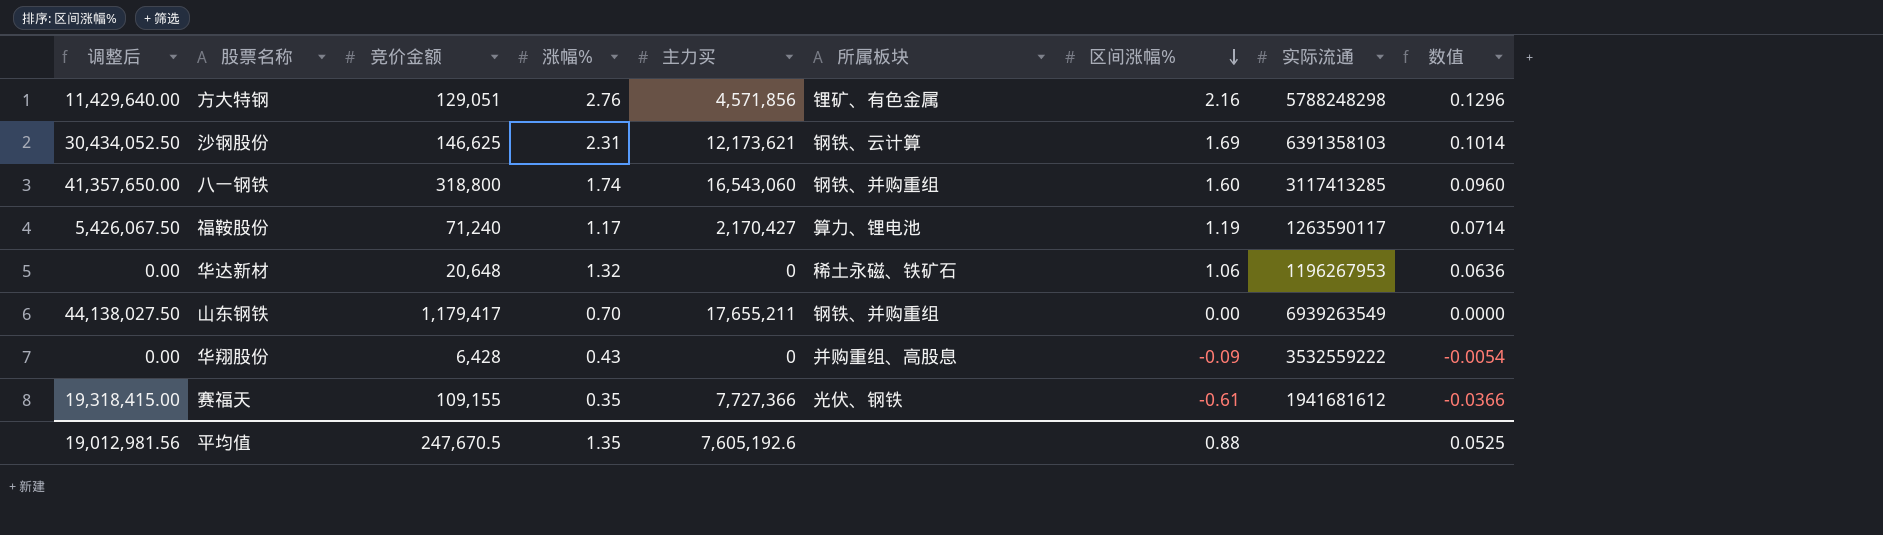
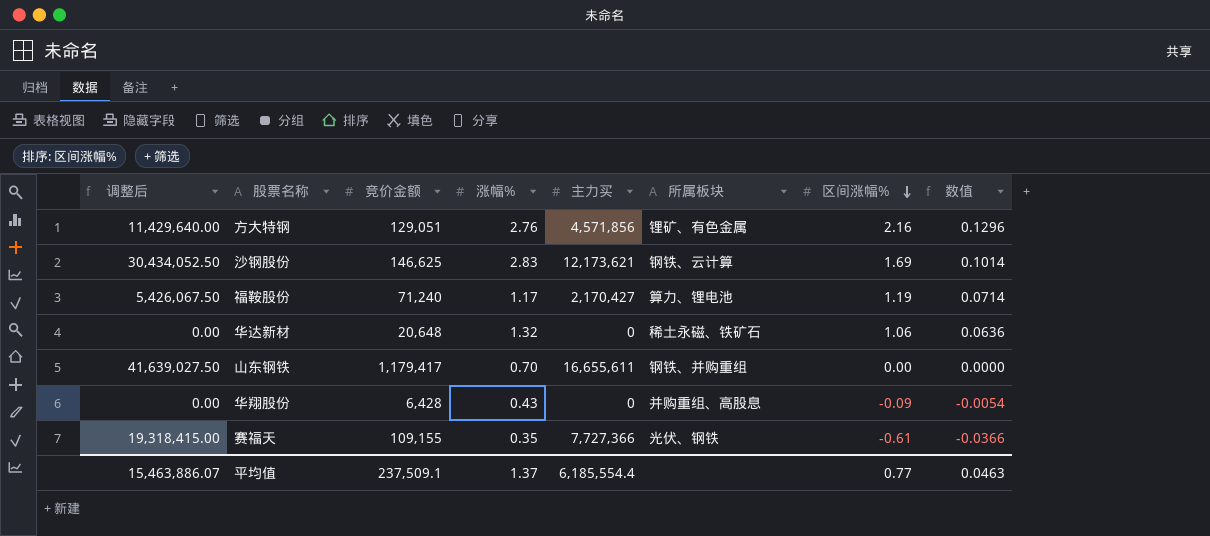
column 实际流通 | position: 8 -> none
row 八一钢铁: 41,357,650.00 | 318,800 | 1.74 | 16,543,060 | 钢铁、并购重组 | 1.60 | 3117413285 | 0.0960 -> none
沙钢股份 | 涨幅%: 2.31 -> 2.83
山东钢铁 | 调整后: 44,138,027.50 -> 41,639,027.50
山东钢铁 | 主力买: 17,655,211 -> 16,655,611
平均值 | 调整后: 19,012,981.56 -> 15,463,886.07
平均值 | 竞价金额: 247,670.5 -> 237,509.1
平均值 | 涨幅%: 1.35 -> 1.37
平均值 | 主力买: 7,605,192.6 -> 6,185,554.4
平均值 | 区间涨幅%: 0.88 -> 0.77
平均值 | 数值: 0.0525 -> 0.0463

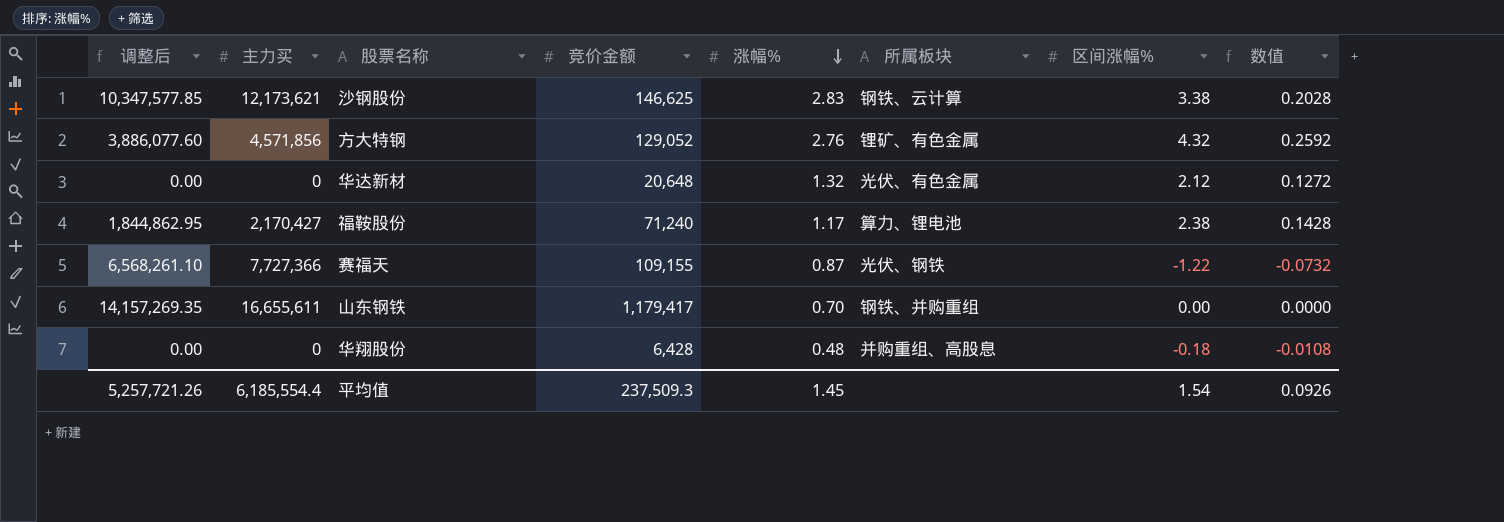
row order: 区间涨幅% descending -> 涨幅% descending
column 调整后 | formula: [主力买] * 2.5 -> [主力买] * 0.85
column 主力买 | position: 5 -> 2
沙钢股份 | 区间涨幅%: 1.69 -> 3.38
沙钢股份 | 数值: 0.1014 -> 0.2028
方大特钢 | 竞价金额: 129,051 -> 129,052
方大特钢 | 区间涨幅%: 2.16 -> 4.32
方大特钢 | 数值: 0.1296 -> 0.2592
华达新材 | 所属板块: 稀土永磁、铁矿石 -> 光伏、有色金属
华达新材 | 区间涨幅%: 1.06 -> 2.12
华达新材 | 数值: 0.0636 -> 0.1272
福鞍股份 | 区间涨幅%: 1.19 -> 2.38
福鞍股份 | 数值: 0.0714 -> 0.1428
赛福天 | 涨幅%: 0.35 -> 0.87
赛福天 | 区间涨幅%: -0.61 -> -1.22
赛福天 | 数值: -0.0366 -> -0.0732
华翔股份 | 涨幅%: 0.43 -> 0.48
华翔股份 | 区间涨幅%: -0.09 -> -0.18
华翔股份 | 数值: -0.0054 -> -0.0108
平均值 | 调整后: 15,463,886.07 -> 5,257,721.26
平均值 | 竞价金额: 237,509.1 -> 237,509.3
平均值 | 涨幅%: 1.37 -> 1.45
平均值 | 区间涨幅%: 0.77 -> 1.54
平均值 | 数值: 0.0463 -> 0.0926

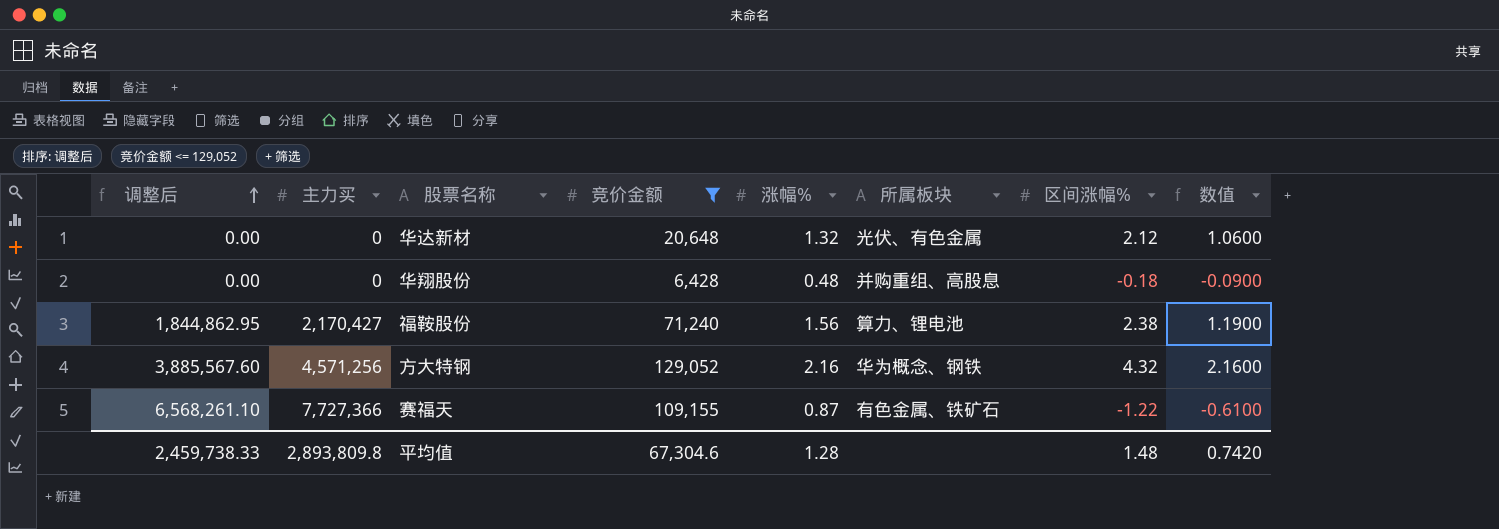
filter: none -> 竞价金额 <= 129,052
row order: 涨幅% descending -> 调整后 ascending
column 数值 | formula: [区间涨幅%] * 0.06 -> [区间涨幅%] * 0.5
福鞍股份 | 涨幅%: 1.17 -> 1.56
方大特钢 | 调整后: 3,886,077.60 -> 3,885,567.60
方大特钢 | 主力买: 4,571,856 -> 4,571,256
方大特钢 | 涨幅%: 2.76 -> 2.16
方大特钢 | 所属板块: 锂矿、有色金属 -> 华为概念、钢铁
赛福天 | 所属板块: 光伏、钢铁 -> 有色金属、铁矿石
平均值 | 调整后: 5,257,721.26 -> 2,459,738.33
平均值 | 主力买: 6,185,554.4 -> 2,893,809.8
平均值 | 竞价金额: 237,509.3 -> 67,304.6
平均值 | 涨幅%: 1.45 -> 1.28
平均值 | 区间涨幅%: 1.54 -> 1.48
平均值 | 数值: 0.0926 -> 0.7420

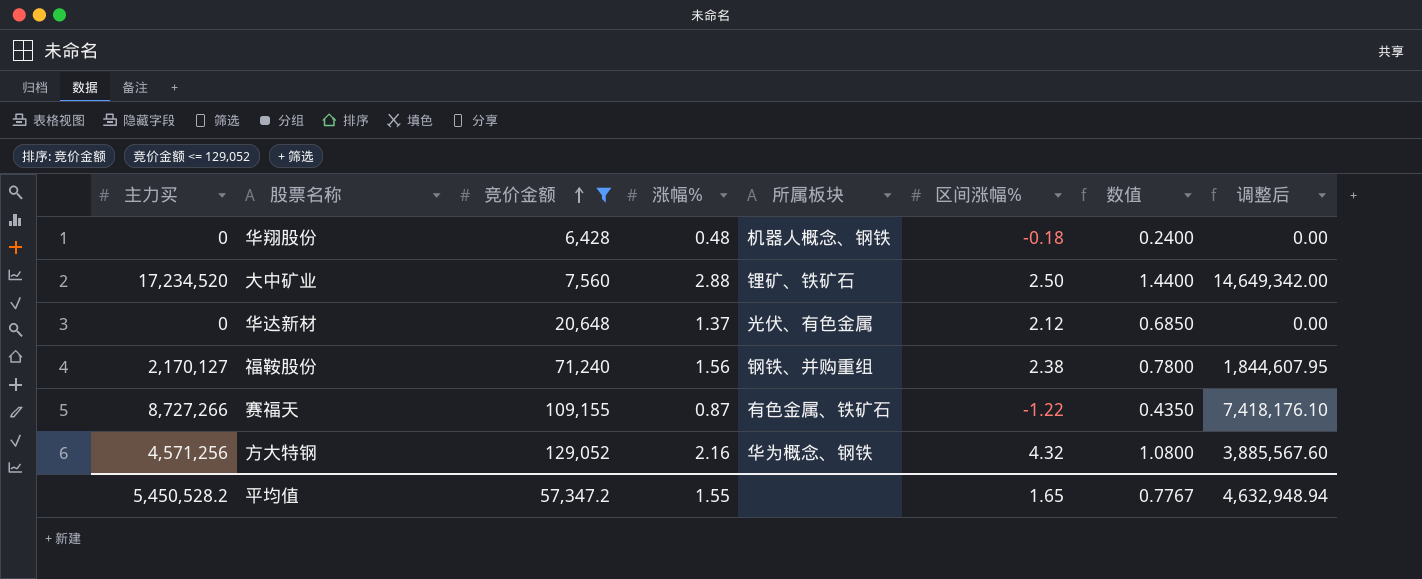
row order: 调整后 ascending -> 竞价金额 ascending
column 数值 | formula: [区间涨幅%] * 0.5 -> [涨幅%] * 0.5
column 调整后 | position: 1 -> 8
华翔股份 | 所属板块: 并购重组、高股息 -> 机器人概念、钢铁
row 大中矿业: none -> 17,234,520 | 7,560 | 2.88 | 锂矿、铁矿石 | 2.50 | 1.4400 | 14,649,342.00
华达新材 | 涨幅%: 1.32 -> 1.37
福鞍股份 | 主力买: 2,170,427 -> 2,170,127
福鞍股份 | 所属板块: 算力、锂电池 -> 钢铁、并购重组
福鞍股份 | 调整后: 1,844,862.95 -> 1,844,607.95
赛福天 | 主力买: 7,727,366 -> 8,727,266
赛福天 | 调整后: 6,568,261.10 -> 7,418,176.10
平均值 | 主力买: 2,893,809.8 -> 5,450,528.2
平均值 | 竞价金额: 67,304.6 -> 57,347.2
平均值 | 涨幅%: 1.28 -> 1.55
平均值 | 区间涨幅%: 1.48 -> 1.65
平均值 | 数值: 0.7420 -> 0.7767
平均值 | 调整后: 2,459,738.33 -> 4,632,948.94

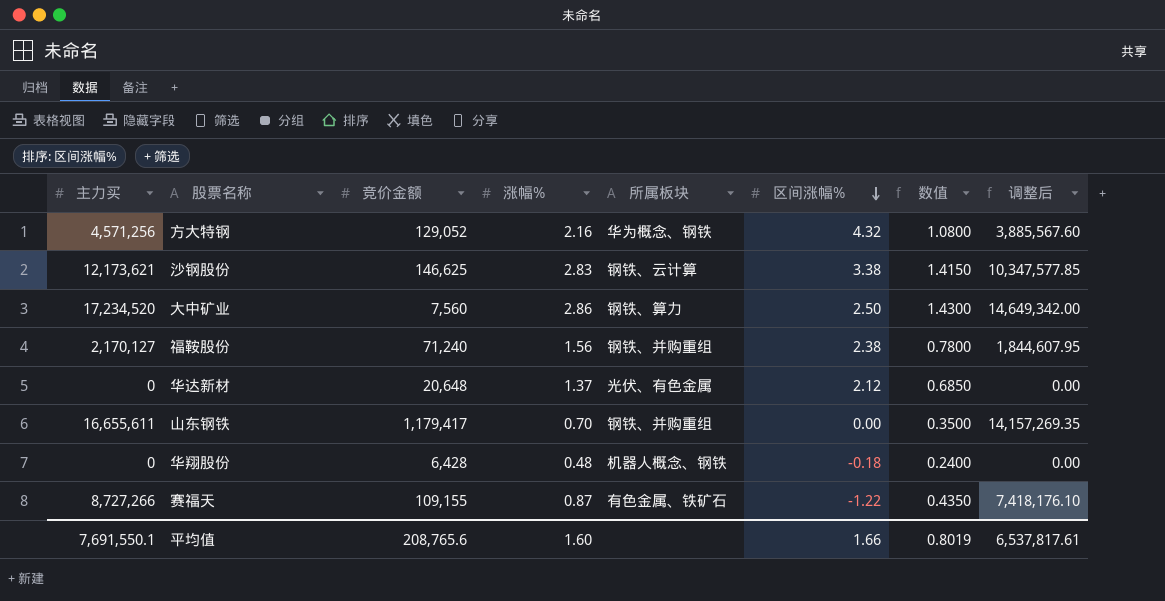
filter: 竞价金额 <= 129,052 -> none
row order: 竞价金额 ascending -> 区间涨幅% descending
大中矿业 | 涨幅%: 2.88 -> 2.86
大中矿业 | 所属板块: 锂矿、铁矿石 -> 钢铁、算力
大中矿业 | 数值: 1.4400 -> 1.4300
平均值 | 主力买: 5,450,528.2 -> 7,691,550.1
平均值 | 竞价金额: 57,347.2 -> 208,765.6
平均值 | 涨幅%: 1.55 -> 1.60
平均值 | 区间涨幅%: 1.65 -> 1.66
平均值 | 数值: 0.7767 -> 0.8019
平均值 | 调整后: 4,632,948.94 -> 6,537,817.61

